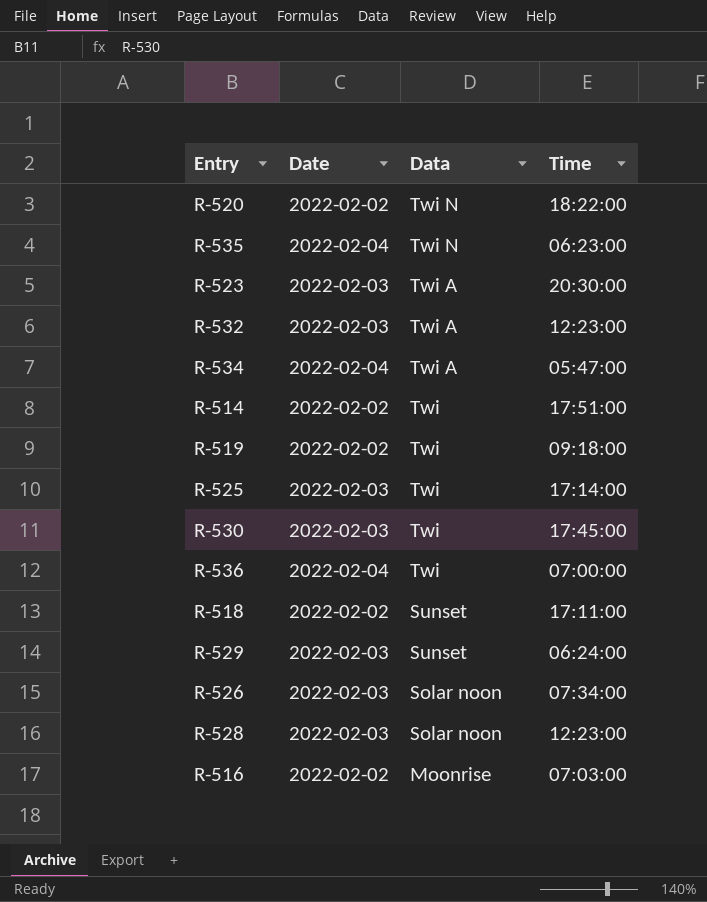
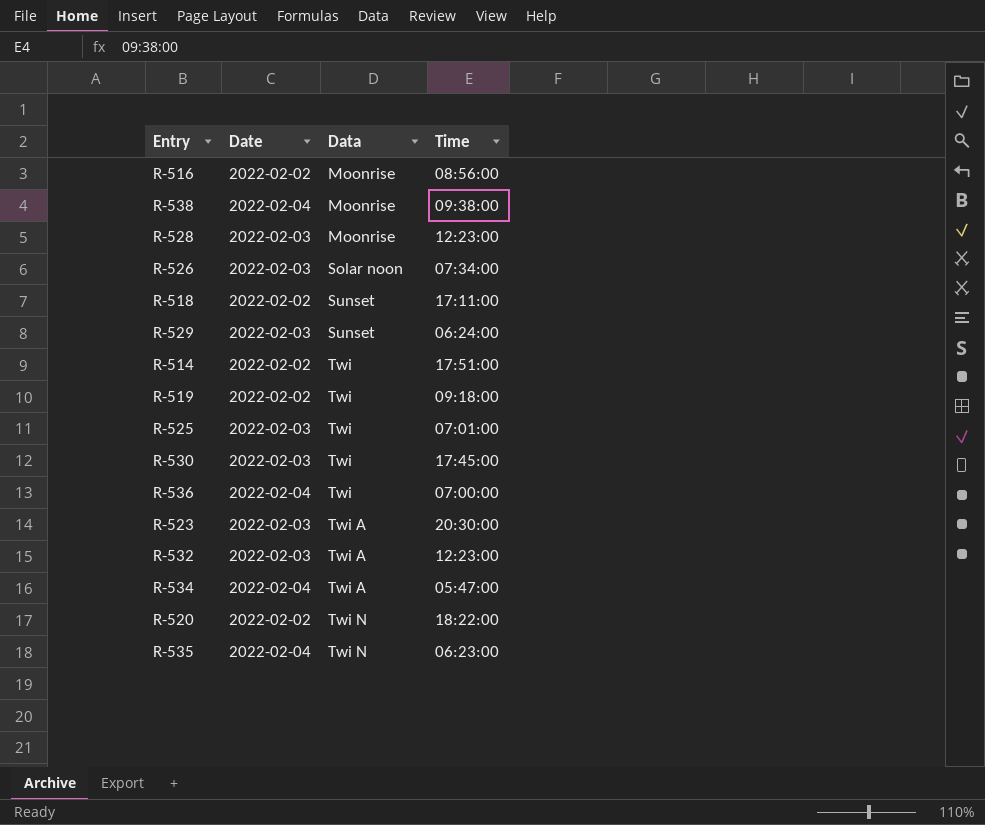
row order: Data descending -> Data ascending
R-516 | Time: 07:03:00 -> 08:56:00
row R-538: none -> 2022-02-04 | Moonrise | 09:38:00
R-528 | Data: Solar noon -> Moonrise
R-525 | Time: 17:14:00 -> 07:01:00

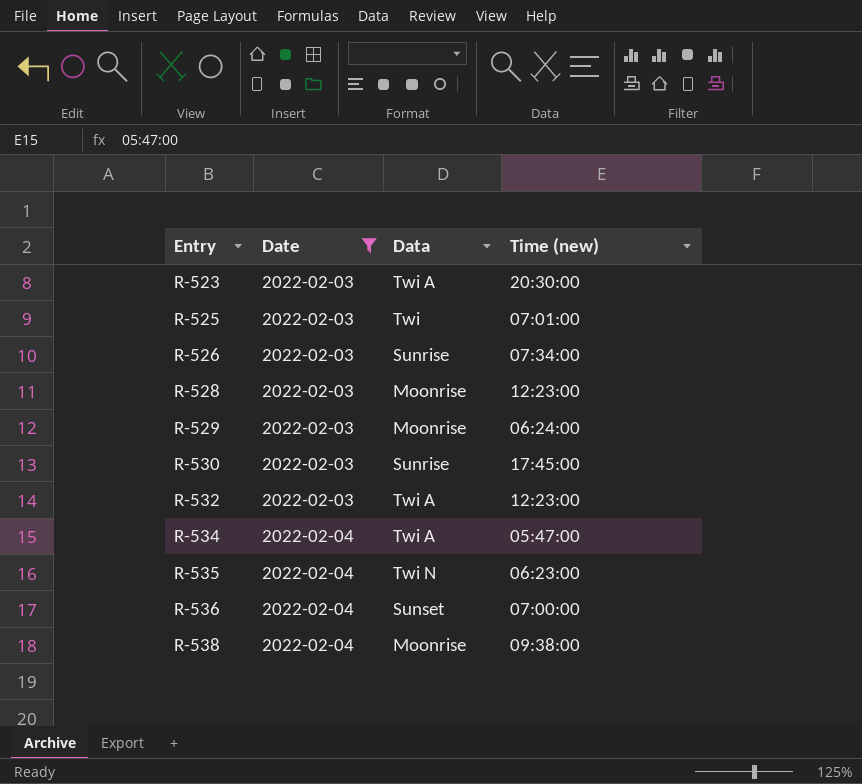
filter: none -> Date != 2022-02-02
row order: Data ascending -> Entry ascending
column name: Time -> Time (new)
R-526 | Data: Solar noon -> Sunrise
R-529 | Data: Sunset -> Moonrise
R-530 | Data: Twi -> Sunrise
R-536 | Data: Twi -> Sunset

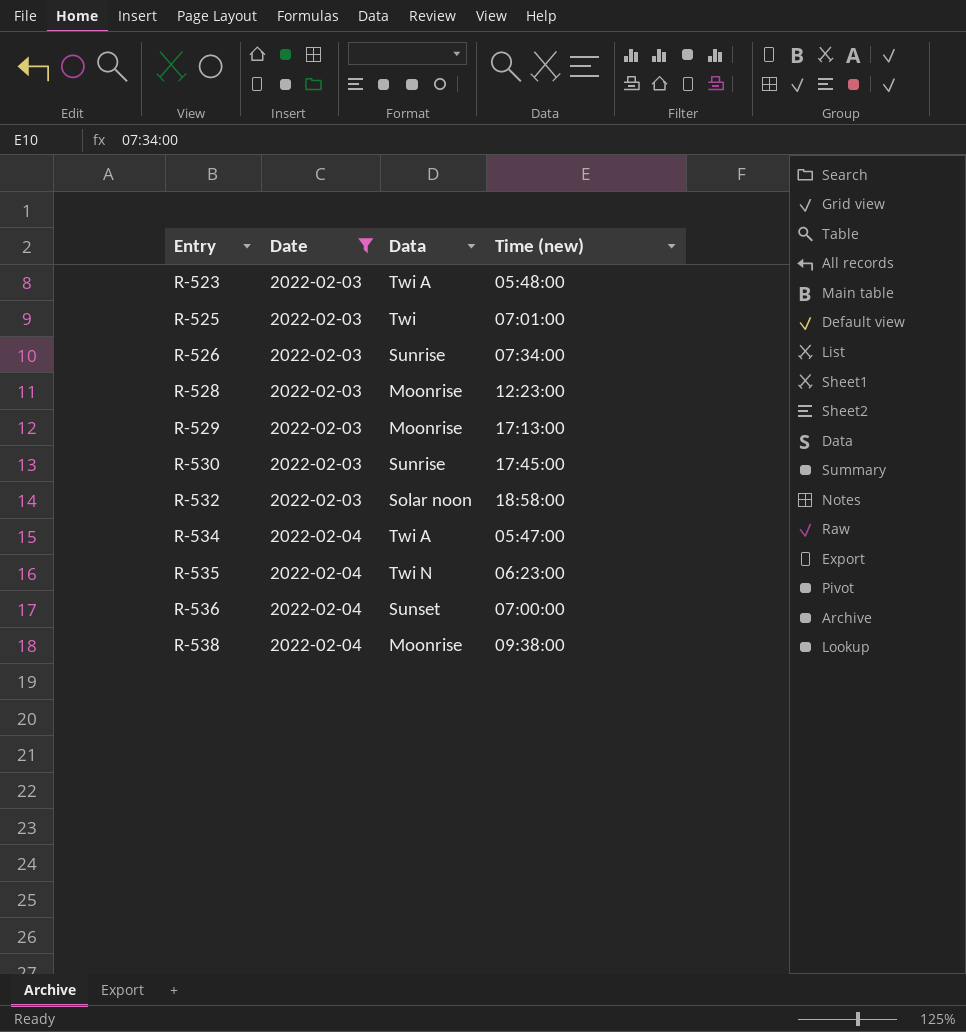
R-523 | Time (new): 20:30:00 -> 05:48:00
R-529 | Time (new): 06:24:00 -> 17:13:00
R-532 | Data: Twi A -> Solar noon
R-532 | Time (new): 12:23:00 -> 18:58:00

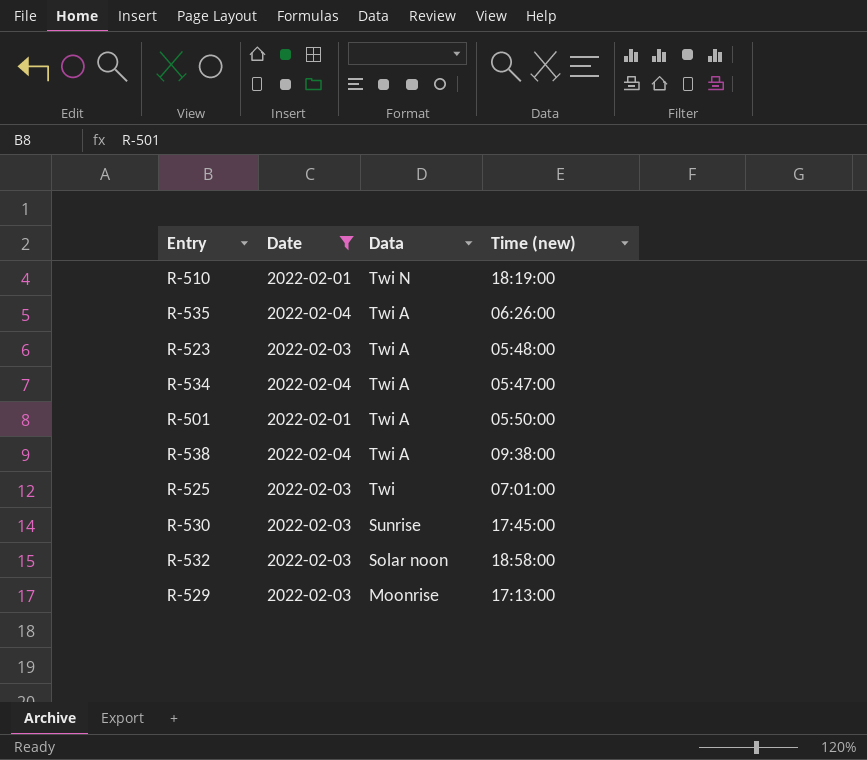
row order: Entry ascending -> Data descending
row R-526: 2022-02-03 | Sunrise | 07:34:00 -> none
row R-528: 2022-02-03 | Moonrise | 12:23:00 -> none
row R-536: 2022-02-04 | Sunset | 07:00:00 -> none
row R-510: none -> 2022-02-01 | Twi N | 18:19:00
R-535 | Data: Twi N -> Twi A
R-535 | Time (new): 06:23:00 -> 06:26:00
row R-501: none -> 2022-02-01 | Twi A | 05:50:00
R-538 | Data: Moonrise -> Twi A

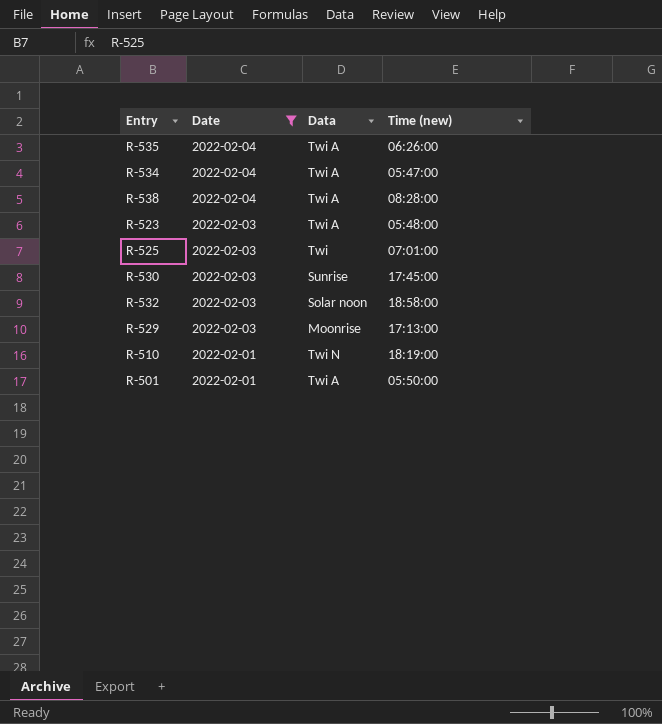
row order: Data descending -> Date descending
R-538 | Time (new): 09:38:00 -> 08:28:00

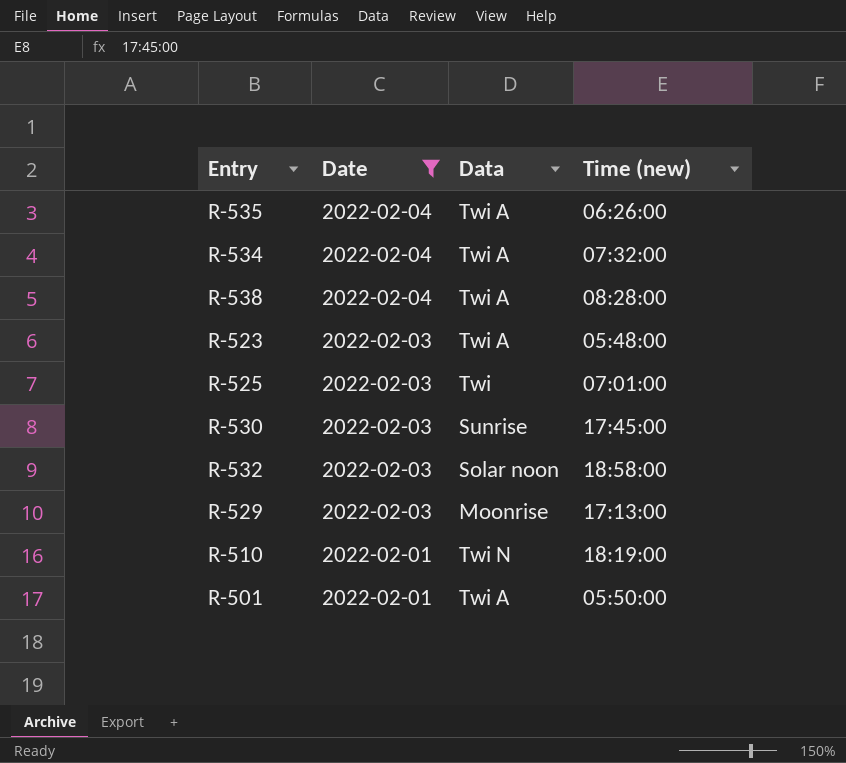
R-534 | Time (new): 05:47:00 -> 07:32:00

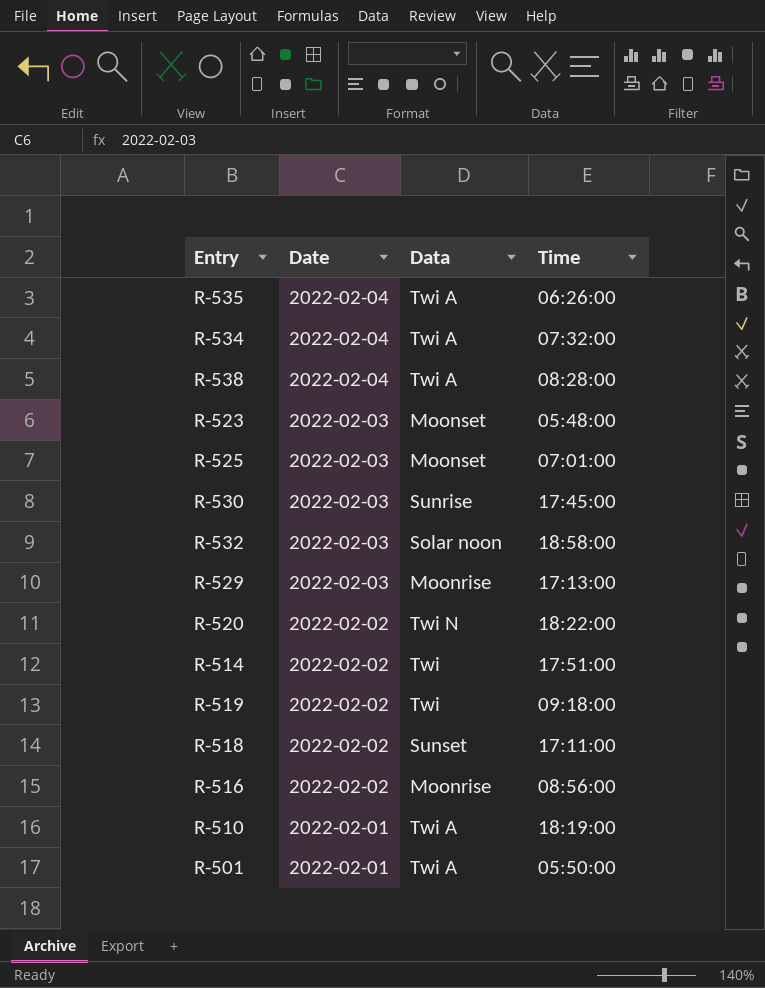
filter: Date != 2022-02-02 -> none
column name: Time (new) -> Time
R-523 | Data: Twi A -> Moonset
R-525 | Data: Twi -> Moonset
R-510 | Data: Twi N -> Twi A

